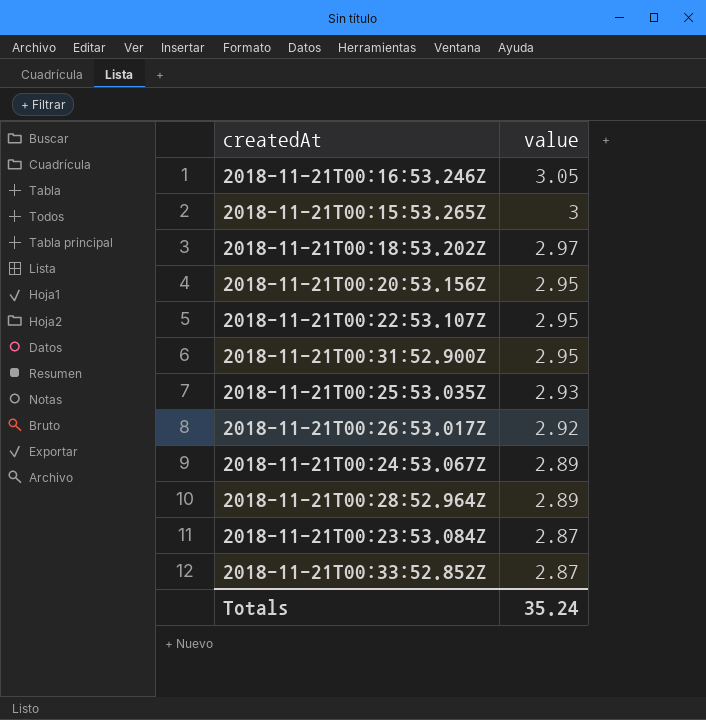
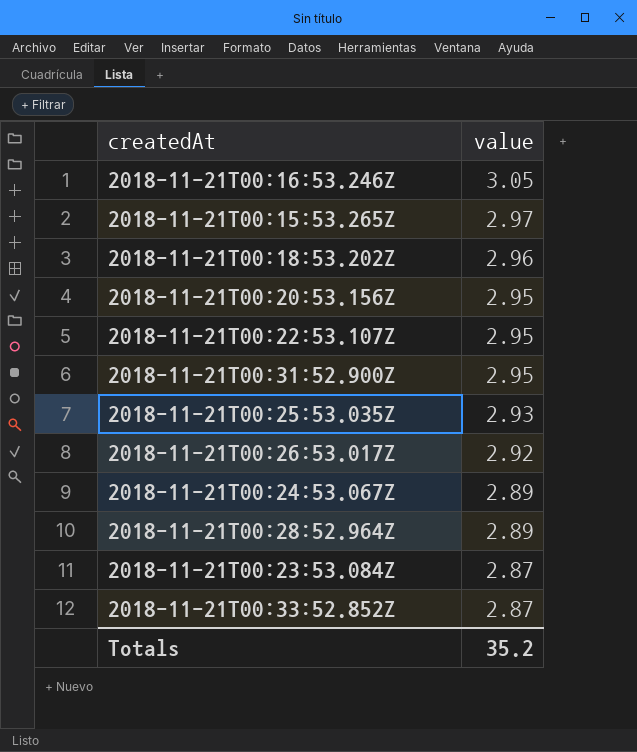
2018-11-21T00:15:53.265Z | value: 3 -> 2.97
2018-11-21T00:18:53.202Z | value: 2.97 -> 2.96
Totals | value: 35.24 -> 35.2

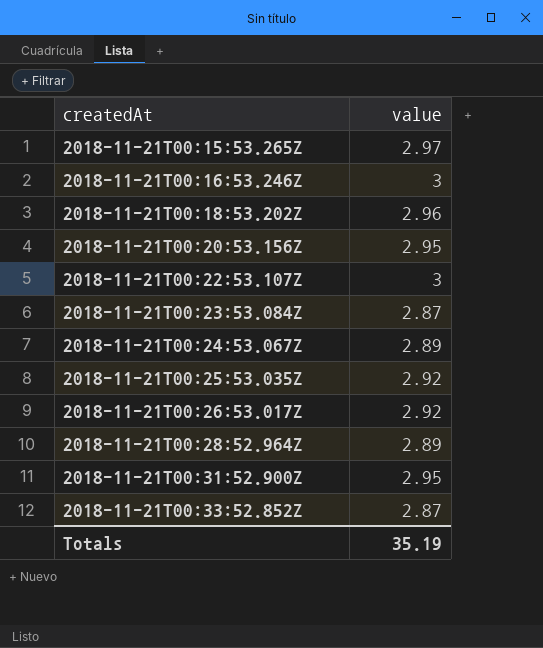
row order: value descending -> createdAt ascending
2018-11-21T00:16:53.246Z | value: 3.05 -> 3
2018-11-21T00:22:53.107Z | value: 2.95 -> 3
2018-11-21T00:25:53.035Z | value: 2.93 -> 2.92
Totals | value: 35.2 -> 35.19

